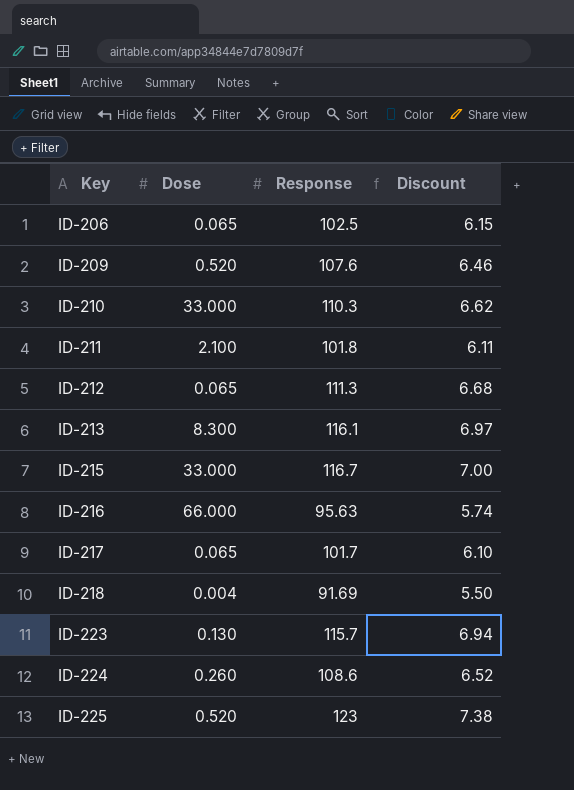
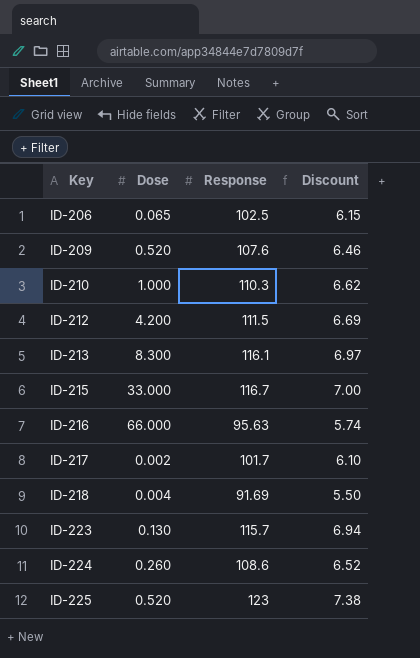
row ID-211: 2.100 | 101.8 | 6.11 -> none
ID-210 | Dose: 33.000 -> 1.000
ID-212 | Dose: 0.065 -> 4.200
ID-212 | Response: 111.3 -> 111.5
ID-212 | Discount: 6.68 -> 6.69
ID-217 | Dose: 0.065 -> 0.002

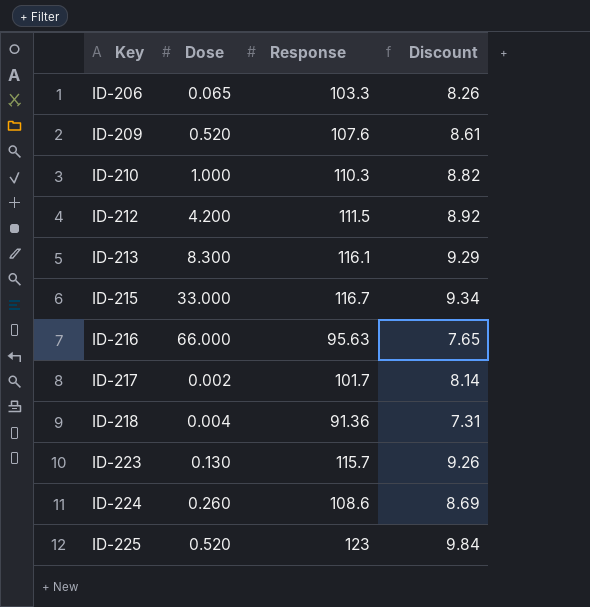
column Discount | formula: [Response] * 0.06 -> [Response] * 0.08
ID-206 | Response: 102.5 -> 103.3
ID-218 | Response: 91.69 -> 91.36

